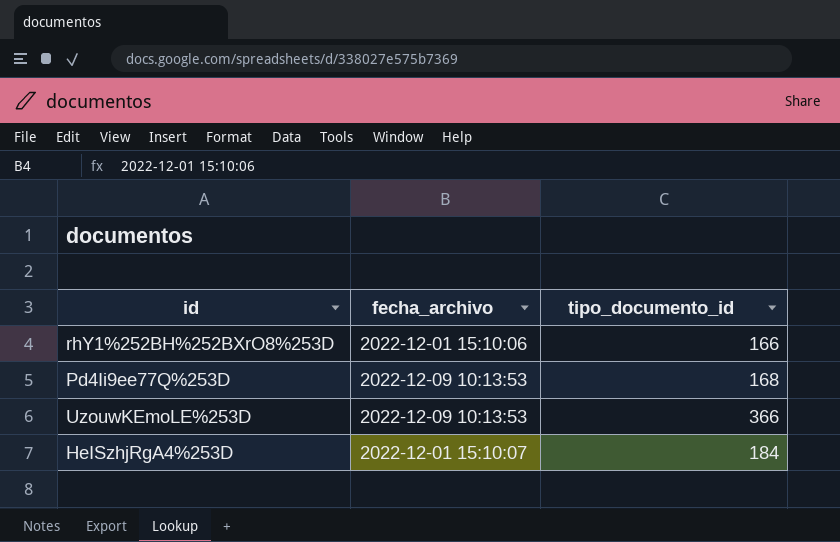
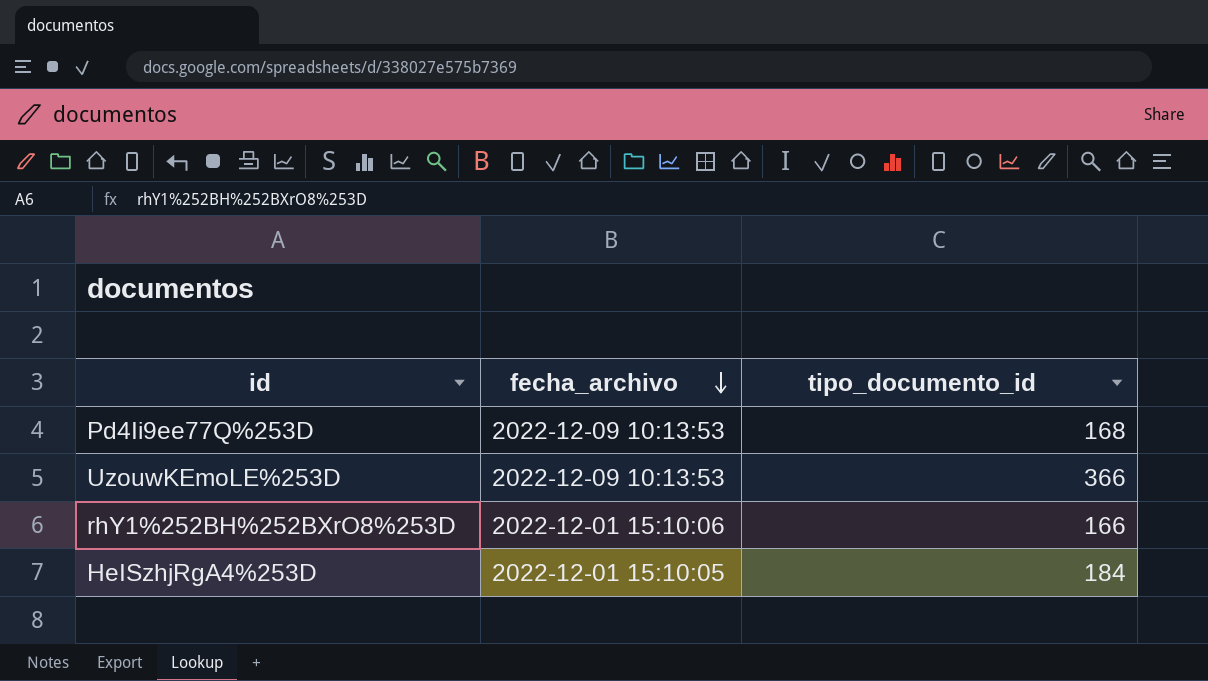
row order: none -> fecha_archivo descending
HeISzhjRgA4%253D | fecha_archivo: 2022-12-01 15:10:07 -> 2022-12-01 15:10:05

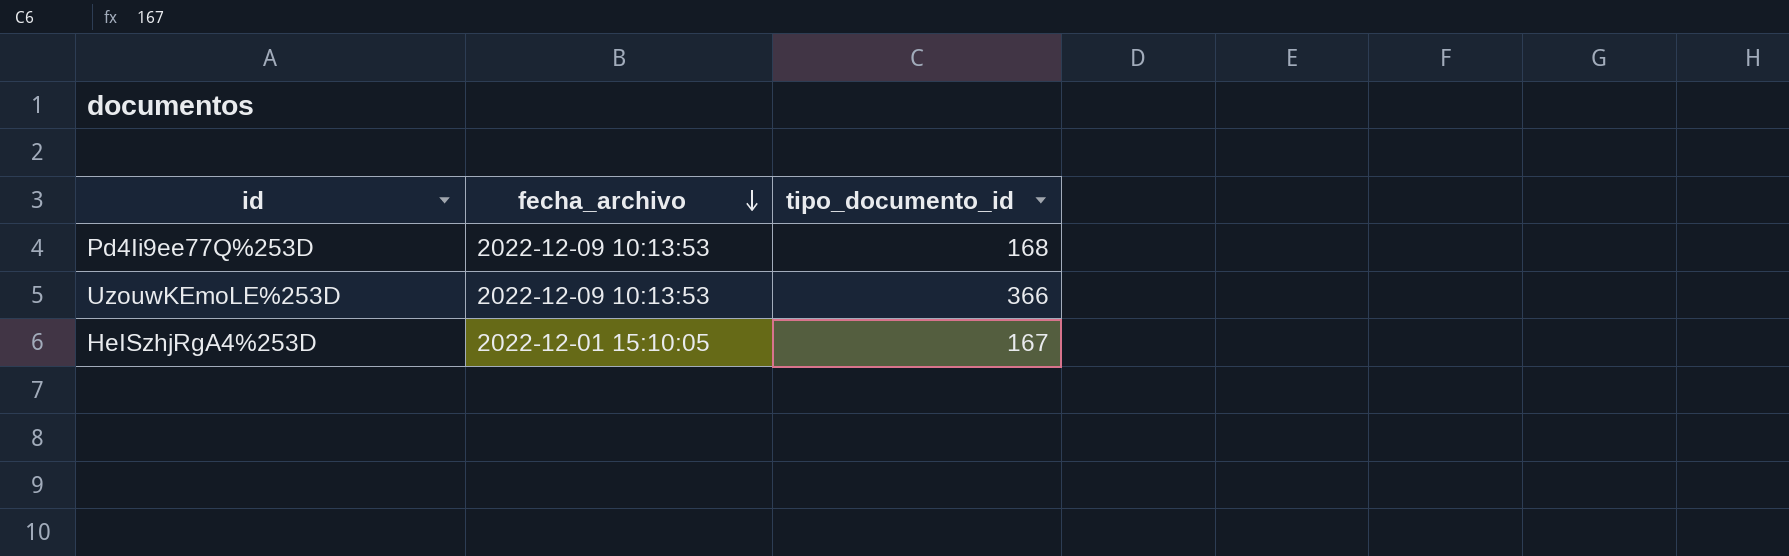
row rhY1%252BH%252BXrO8%253D: 2022-12-01 15:10:06 | 166 -> none
HeISzhjRgA4%253D | tipo_documento_id: 184 -> 167

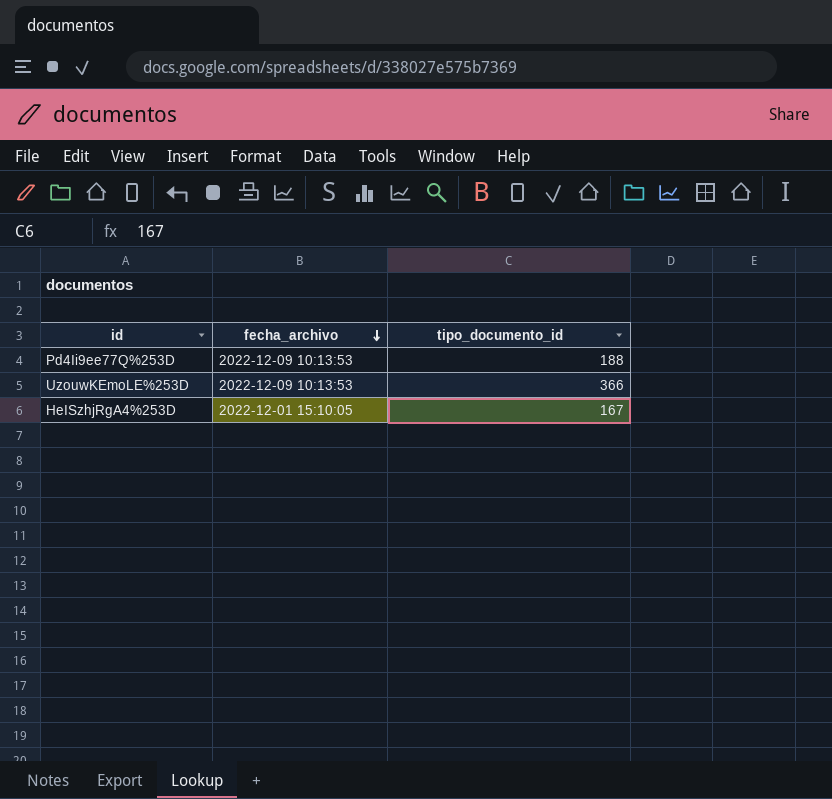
Pd4Ii9ee77Q%253D | tipo_documento_id: 168 -> 188

